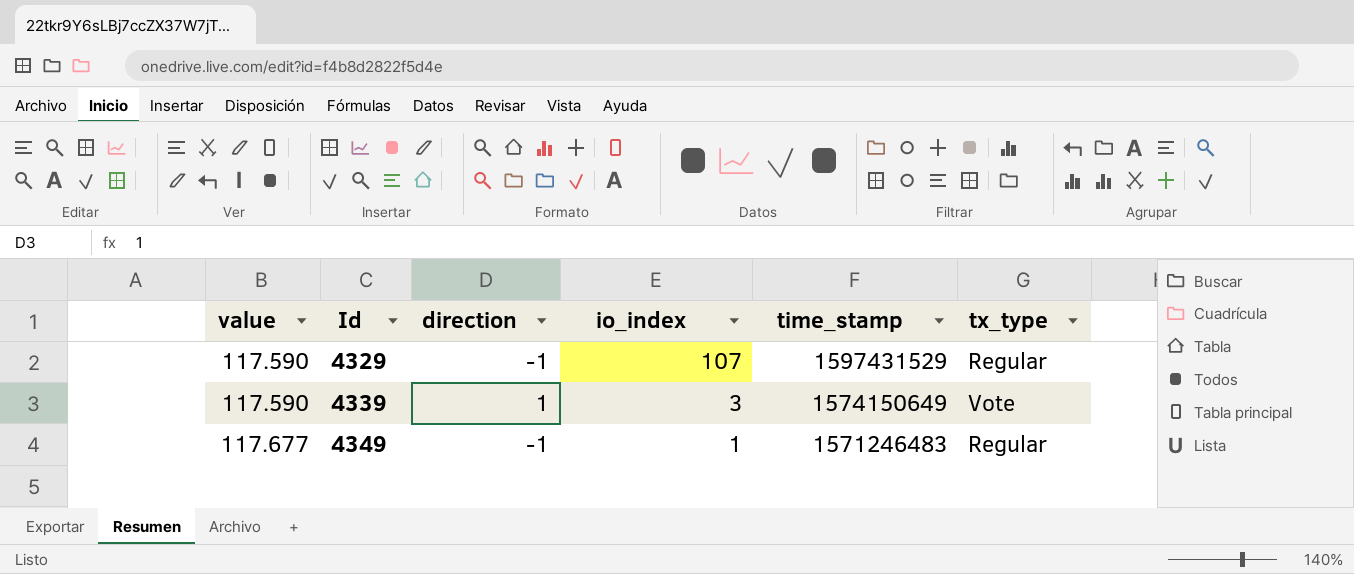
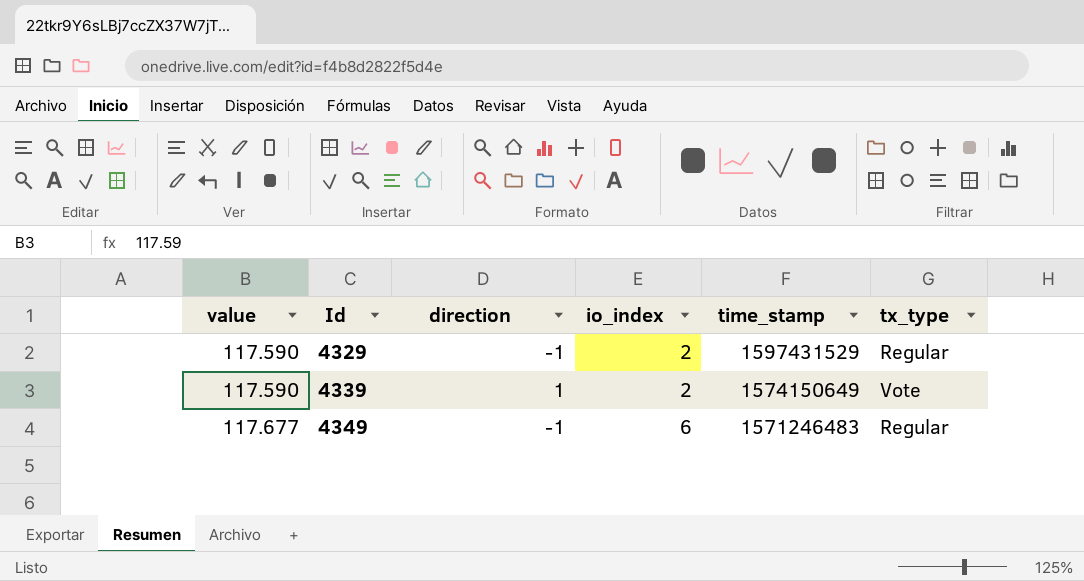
4329 | io_index: 107 -> 2
4339 | io_index: 3 -> 2
4349 | io_index: 1 -> 6

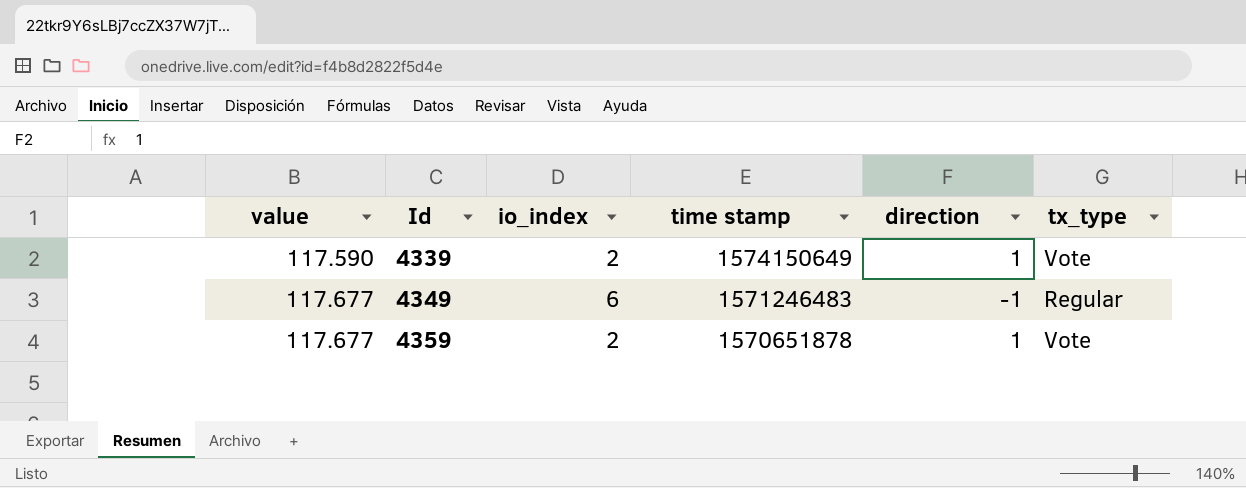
column name: time_stamp -> time stamp
column direction | position: 3 -> 5
row 4329: 117.590 | -1 | 2 | 1597431529 | Regular -> none
row 4359: none -> 117.677 | 2 | 1570651878 | 1 | Vote

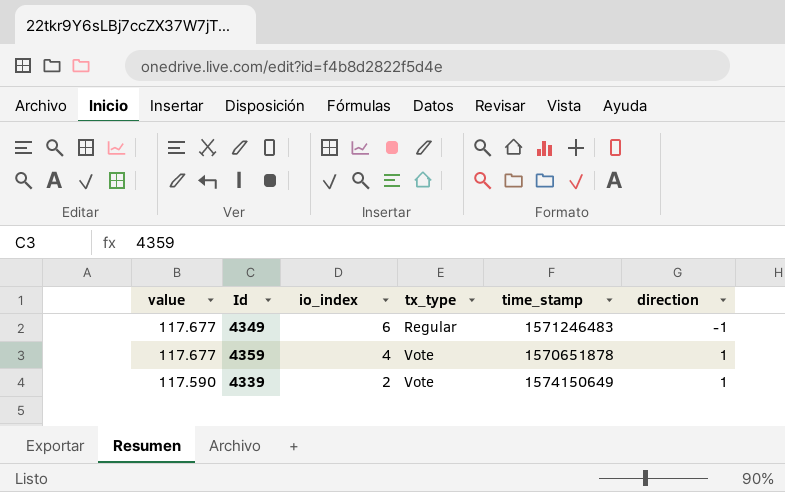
row order: value ascending -> value descending
column tx_type | position: 6 -> 4
column name: time stamp -> time_stamp
4359 | io_index: 2 -> 4

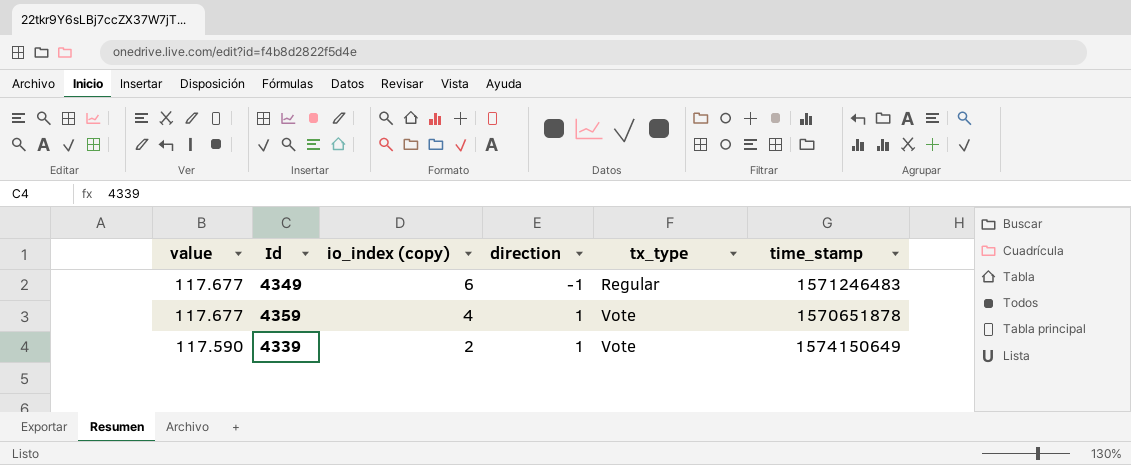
column name: io_index -> io_index (copy)
column direction | position: 6 -> 4

